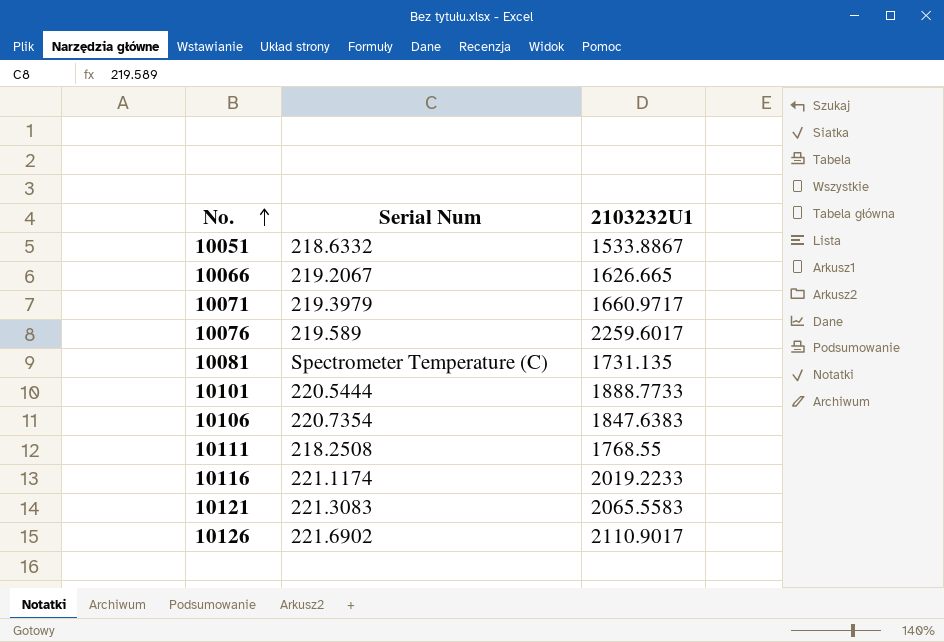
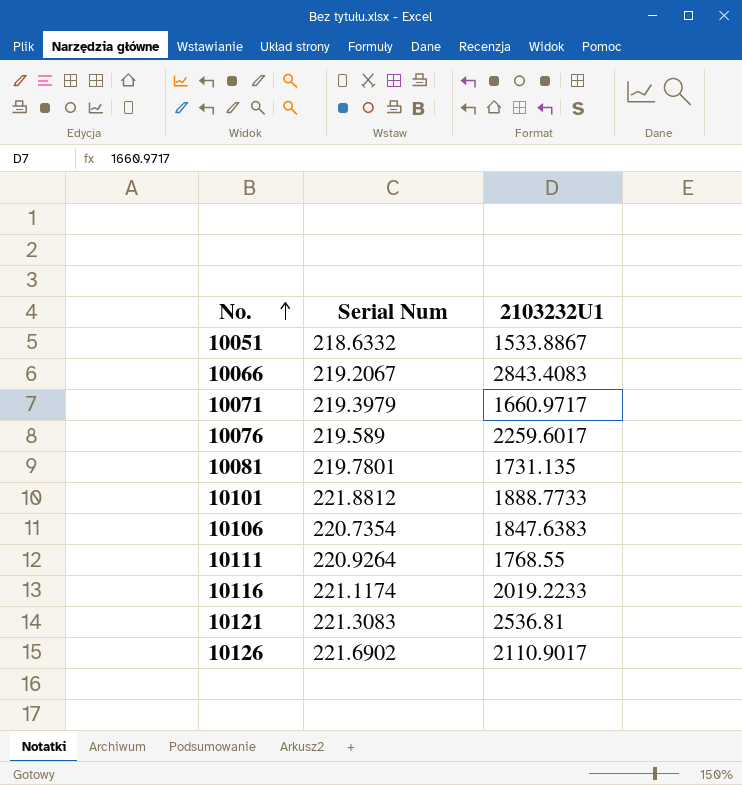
10066 | 2103232U1: 1626.665 -> 2843.4083
10081 | Serial Num: Spectrometer Temperature (C) -> 219.7801
10101 | Serial Num: 220.5444 -> 221.8812
10111 | Serial Num: 218.2508 -> 220.9264
10121 | 2103232U1: 2065.5583 -> 2536.81

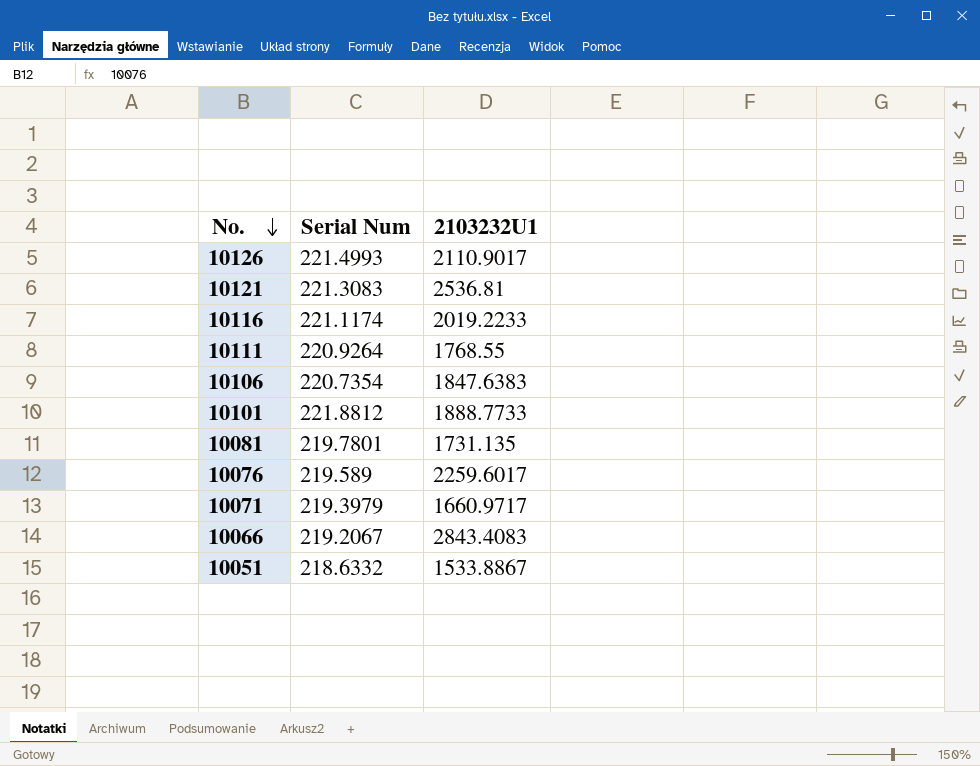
row order: No. ascending -> No. descending
10126 | Serial Num: 221.6902 -> 221.4993

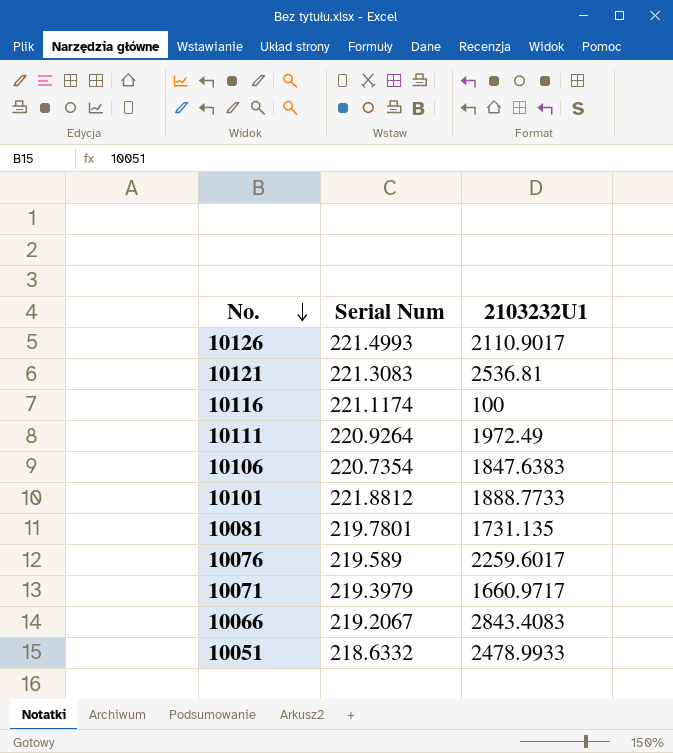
10116 | 2103232U1: 2019.2233 -> 100
10111 | 2103232U1: 1768.55 -> 1972.49
10051 | 2103232U1: 1533.8867 -> 2478.9933

